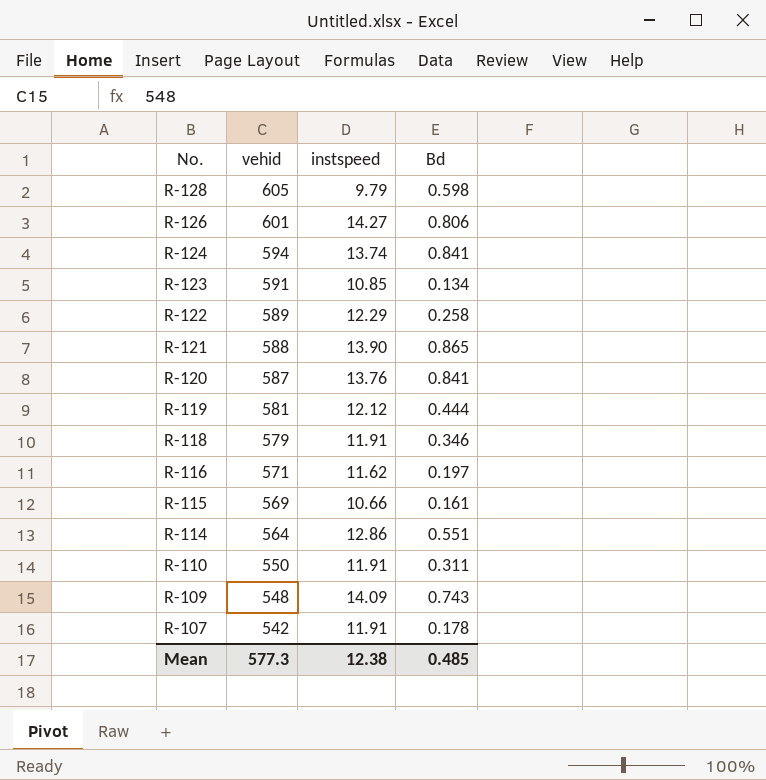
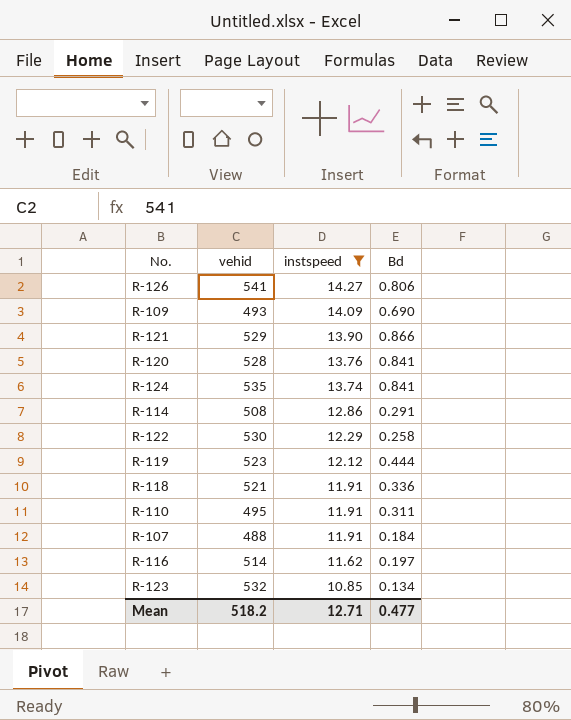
filter: none -> instspeed >= 10.85
row order: No. descending -> instspeed descending
R-126 | vehid: 601 -> 541
R-109 | vehid: 548 -> 493
R-109 | Bd: 0.743 -> 0.690
R-121 | vehid: 588 -> 529
R-121 | Bd: 0.865 -> 0.866
R-120 | vehid: 587 -> 528
R-124 | vehid: 594 -> 535
R-114 | vehid: 564 -> 508
R-114 | Bd: 0.551 -> 0.291
R-122 | vehid: 589 -> 530
R-119 | vehid: 581 -> 523
R-118 | vehid: 579 -> 521
R-118 | Bd: 0.346 -> 0.336
R-110 | vehid: 550 -> 495
R-107 | vehid: 542 -> 488
R-107 | Bd: 0.178 -> 0.184
R-116 | vehid: 571 -> 514
R-123 | vehid: 591 -> 532
Mean | vehid: 577.3 -> 518.2
Mean | instspeed: 12.38 -> 12.71
Mean | Bd: 0.485 -> 0.477

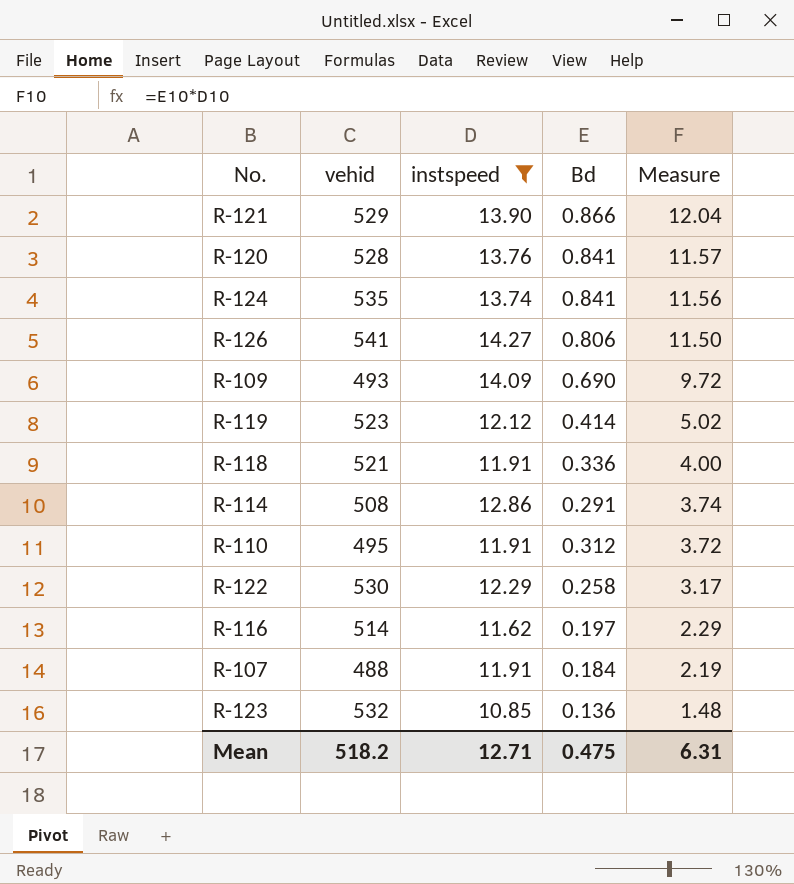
row order: instspeed descending -> Measure descending
column Measure | formula: none -> [instspeed] * [Bd]
R-119 | Bd: 0.444 -> 0.414
R-110 | Bd: 0.311 -> 0.312
R-123 | Bd: 0.134 -> 0.136
Mean | Bd: 0.477 -> 0.475

